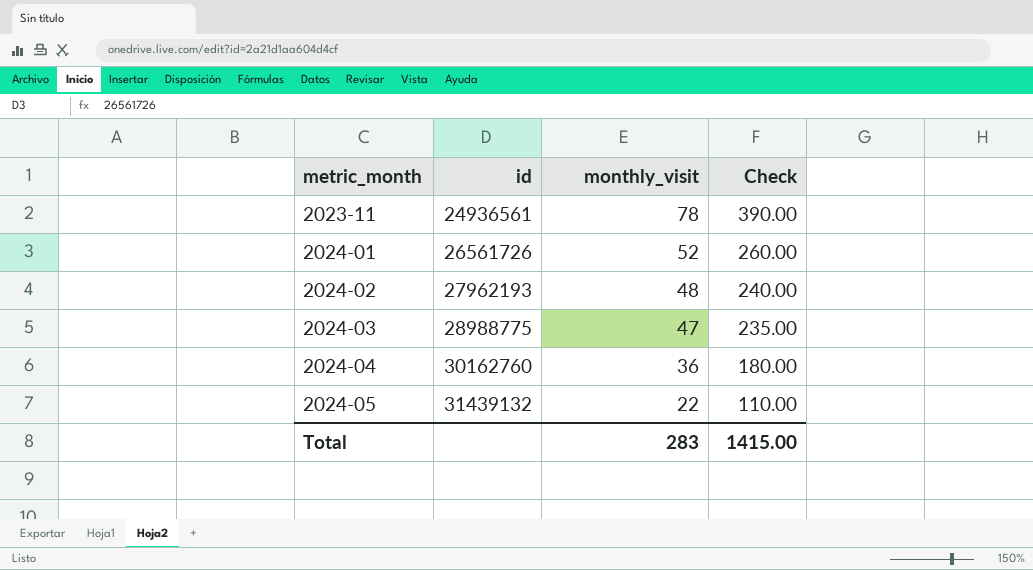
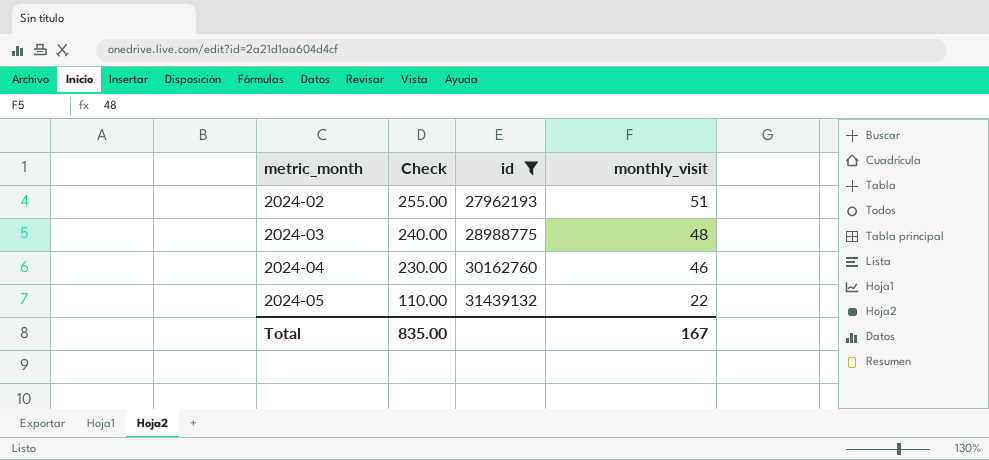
filter: none -> id >= 27962193
column Check | position: 4 -> 2
2024-02 | Check: 240.00 -> 255.00
2024-02 | monthly_visit: 48 -> 51
2024-03 | Check: 235.00 -> 240.00
2024-03 | monthly_visit: 47 -> 48
2024-04 | Check: 180.00 -> 230.00
2024-04 | monthly_visit: 36 -> 46
Total | Check: 1415.00 -> 835.00
Total | monthly_visit: 283 -> 167

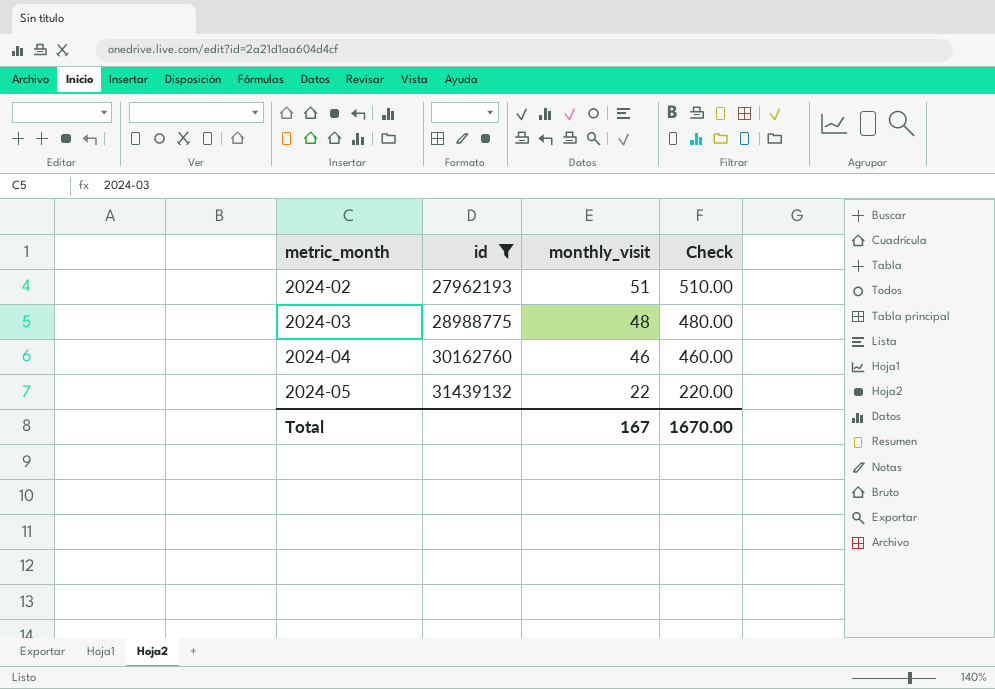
column Check | formula: [monthly_visit] * 5 -> [monthly_visit] * 10
column Check | position: 2 -> 4
Total | Check: 835.00 -> 1670.00

